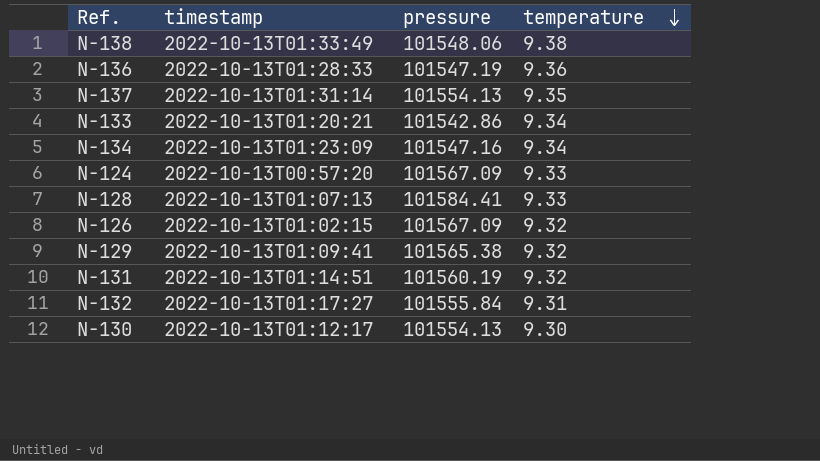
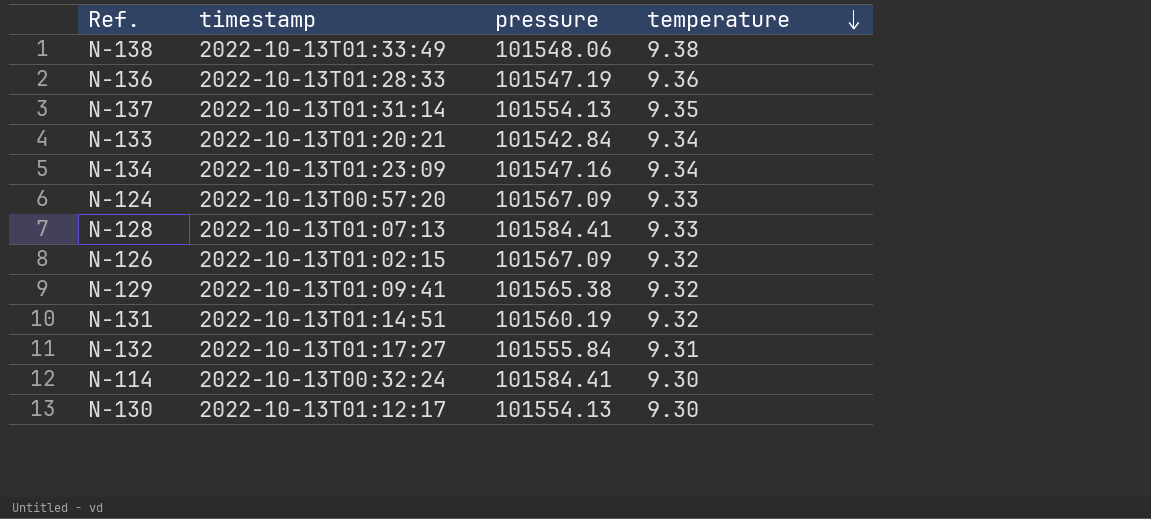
N-133 | pressure: 101542.86 -> 101542.84
row N-114: none -> 2022-10-13T00:32:24 | 101584.41 | 9.30

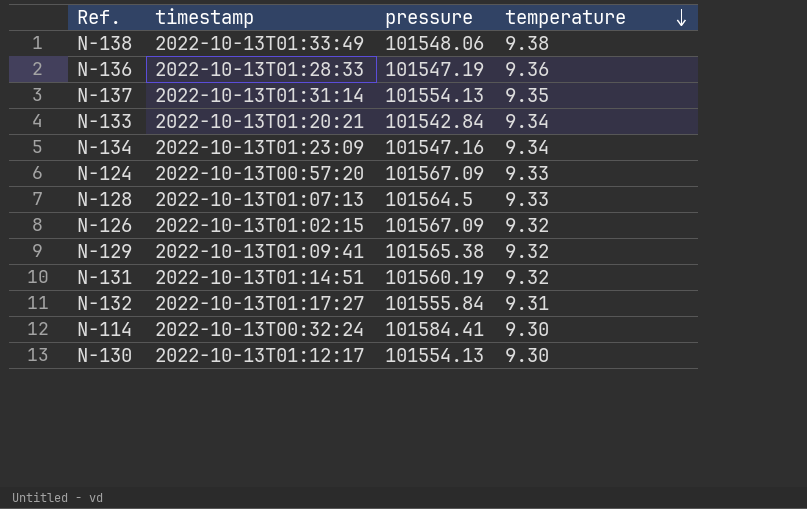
N-128 | pressure: 101584.41 -> 101564.5

